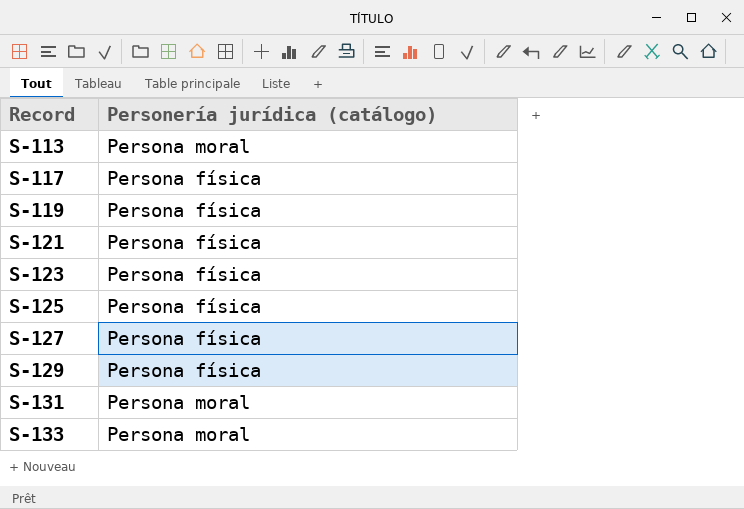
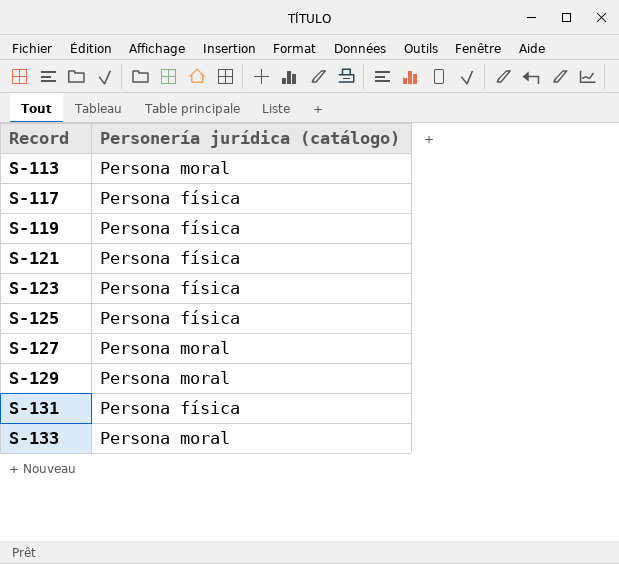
S-127 | Personería jurídica (catálogo): Persona física -> Persona moral
S-129 | Personería jurídica (catálogo): Persona física -> Persona moral
S-131 | Personería jurídica (catálogo): Persona moral -> Persona física

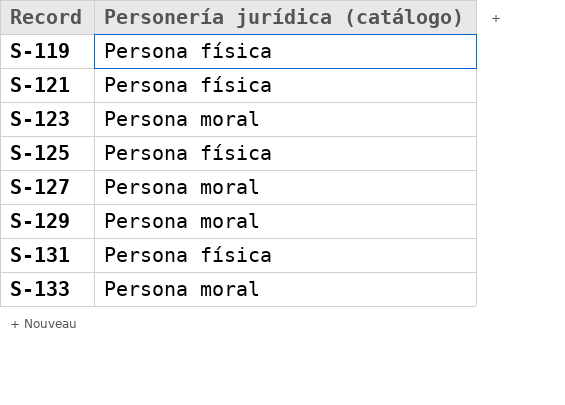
row S-113: Persona moral -> none
row S-117: Persona física -> none
S-123 | Personería jurídica (catálogo): Persona física -> Persona moral

